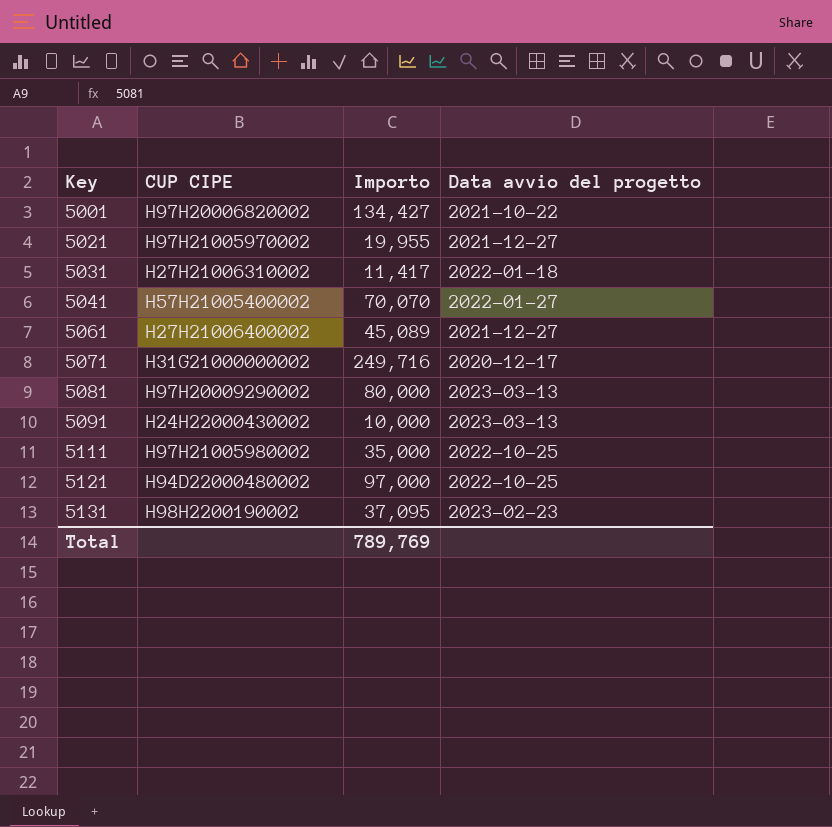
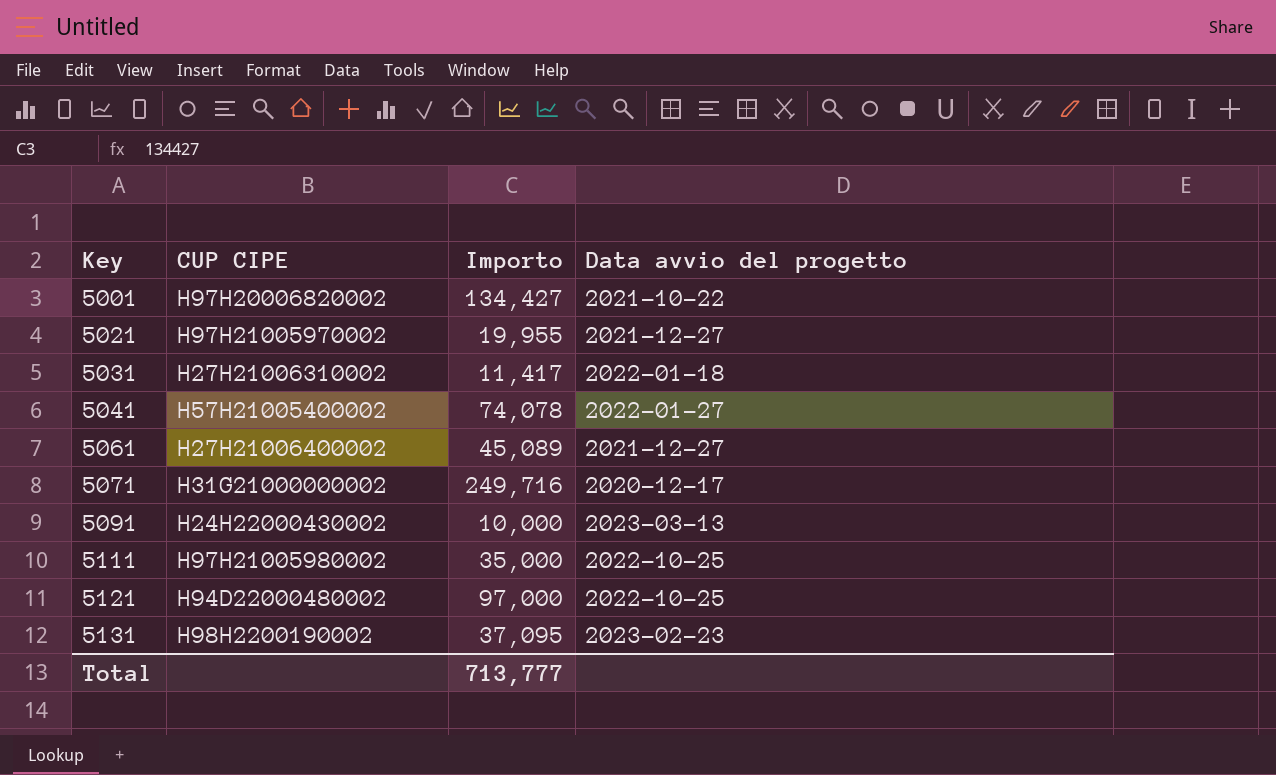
row 5081: H97H20009290002 | 80,000 | 2023-03-13 -> none
5041 | Importo: 70,070 -> 74,078
Total | Importo: 789,769 -> 713,777

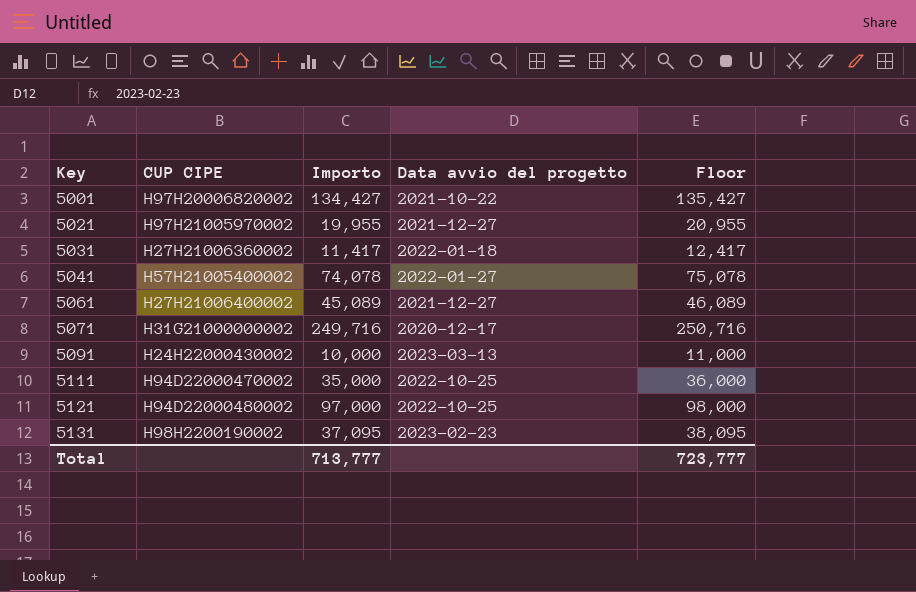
column Floor | formula: none -> [Importo] + 1000
5031 | CUP CIPE: H27H21006310002 -> H27H21006360002
5111 | CUP CIPE: H97H21005980002 -> H94D22000470002

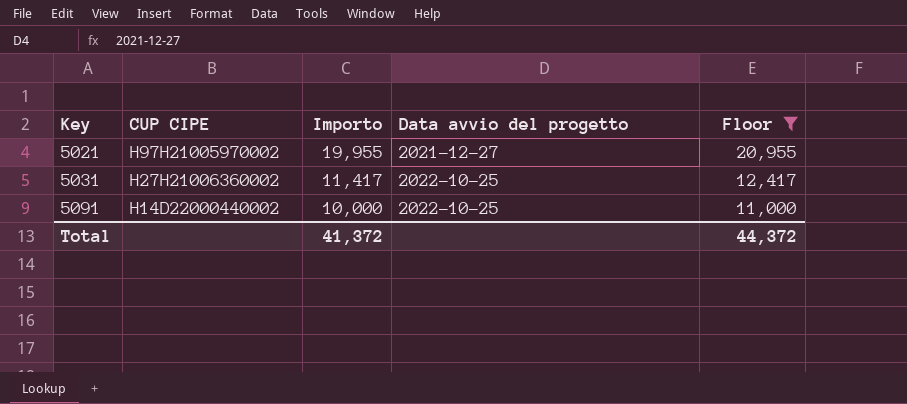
filter: none -> Floor <= 20,955
5031 | Data avvio del progetto: 2022-01-18 -> 2022-10-25
5091 | CUP CIPE: H24H22000430002 -> H14D22000440002
5091 | Data avvio del progetto: 2023-03-13 -> 2022-10-25
Total | Importo: 713,777 -> 41,372
Total | Floor: 723,777 -> 44,372

